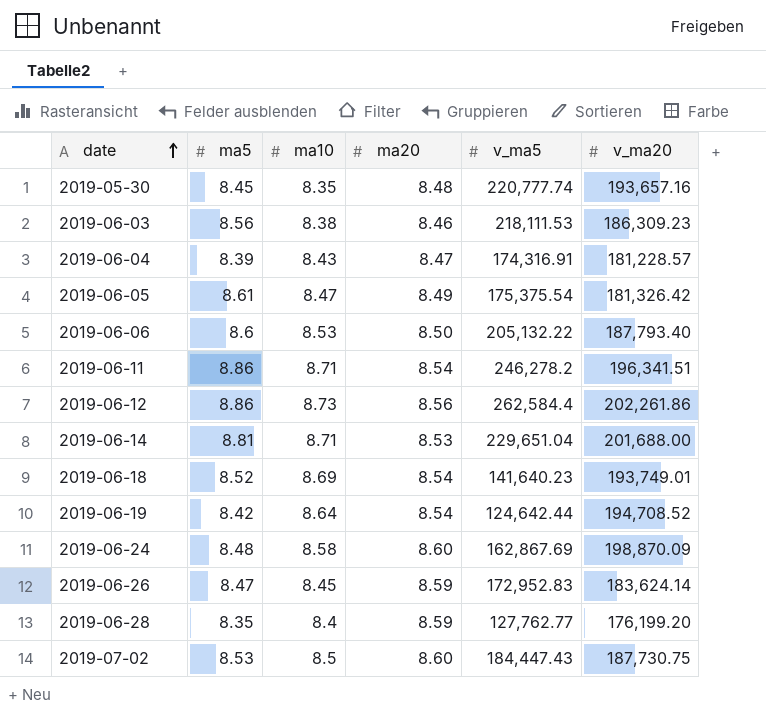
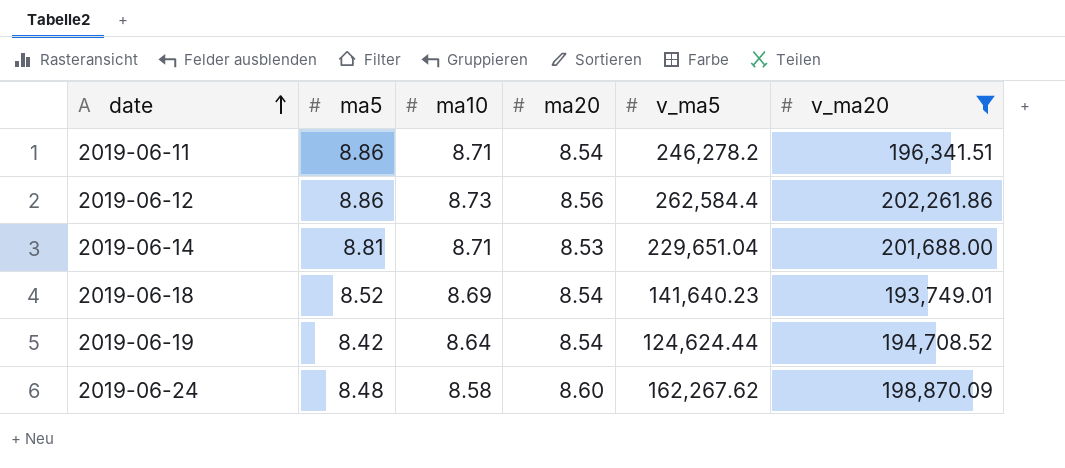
filter: none -> v_ma20 >= 193,749.01
2019-06-19 | v_ma5: 124,642.44 -> 124,624.44
2019-06-24 | v_ma5: 162,867.69 -> 162,267.62

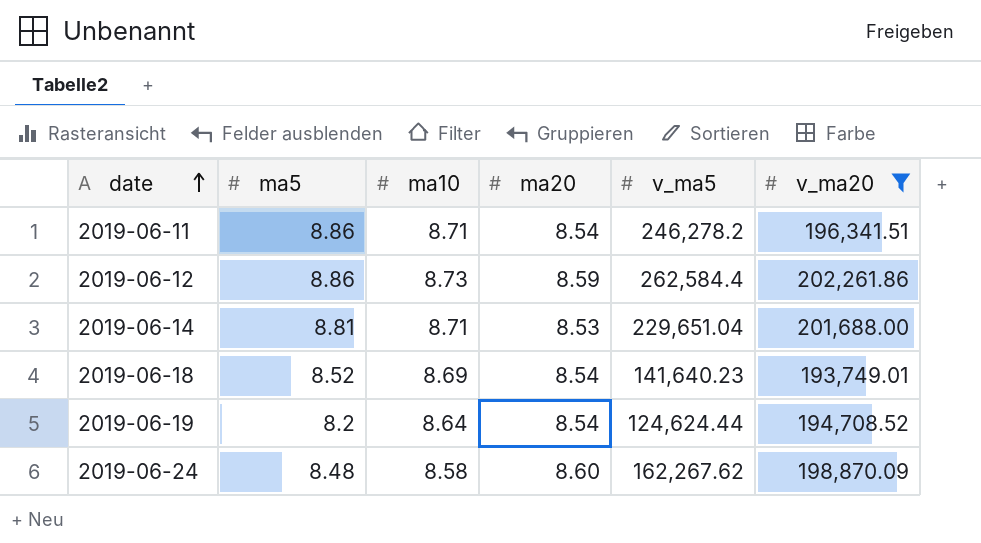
2019-06-12 | ma20: 8.56 -> 8.59
2019-06-19 | ma5: 8.42 -> 8.2

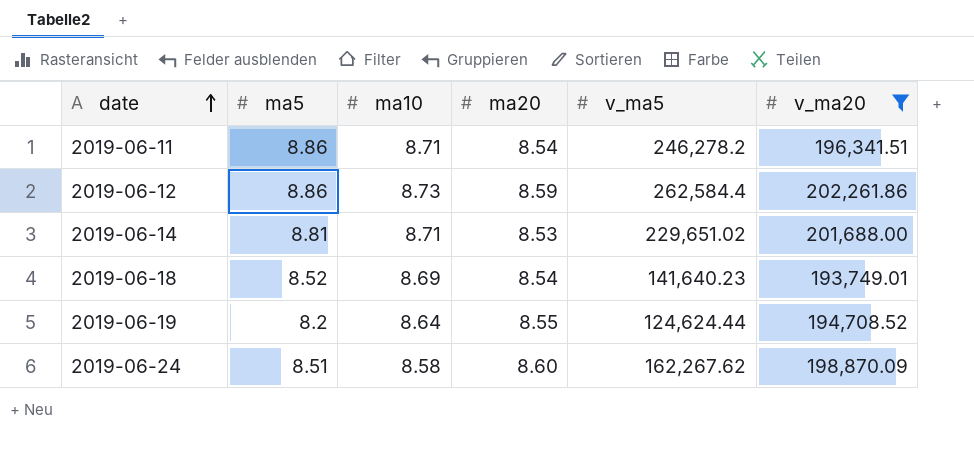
2019-06-14 | v_ma5: 229,651.04 -> 229,651.02
2019-06-19 | ma20: 8.54 -> 8.55
2019-06-24 | ma5: 8.48 -> 8.51

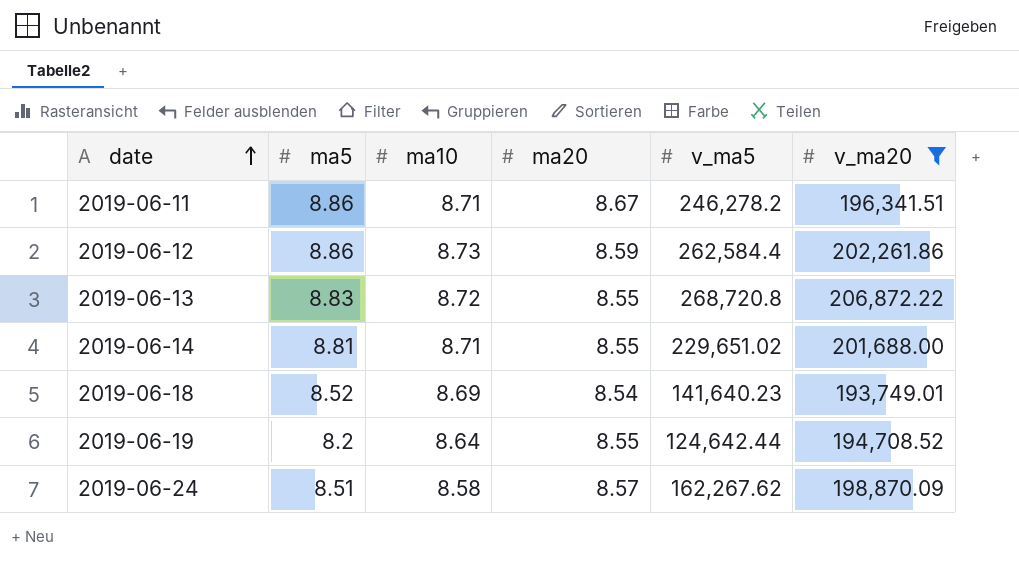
2019-06-11 | ma20: 8.54 -> 8.67
row 2019-06-13: none -> 8.83 | 8.72 | 8.55 | 268,720.8 | 206,872.22
2019-06-14 | ma20: 8.53 -> 8.55
2019-06-19 | v_ma5: 124,624.44 -> 124,642.44
2019-06-24 | ma20: 8.60 -> 8.57

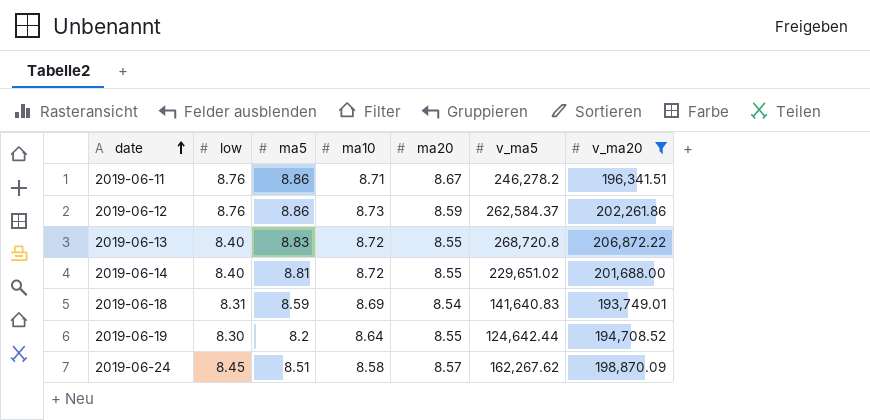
column low | position: none -> 2
2019-06-12 | v_ma5: 262,584.4 -> 262,584.37
2019-06-14 | ma10: 8.71 -> 8.72
2019-06-18 | ma5: 8.52 -> 8.59
2019-06-18 | v_ma5: 141,640.23 -> 141,640.83

